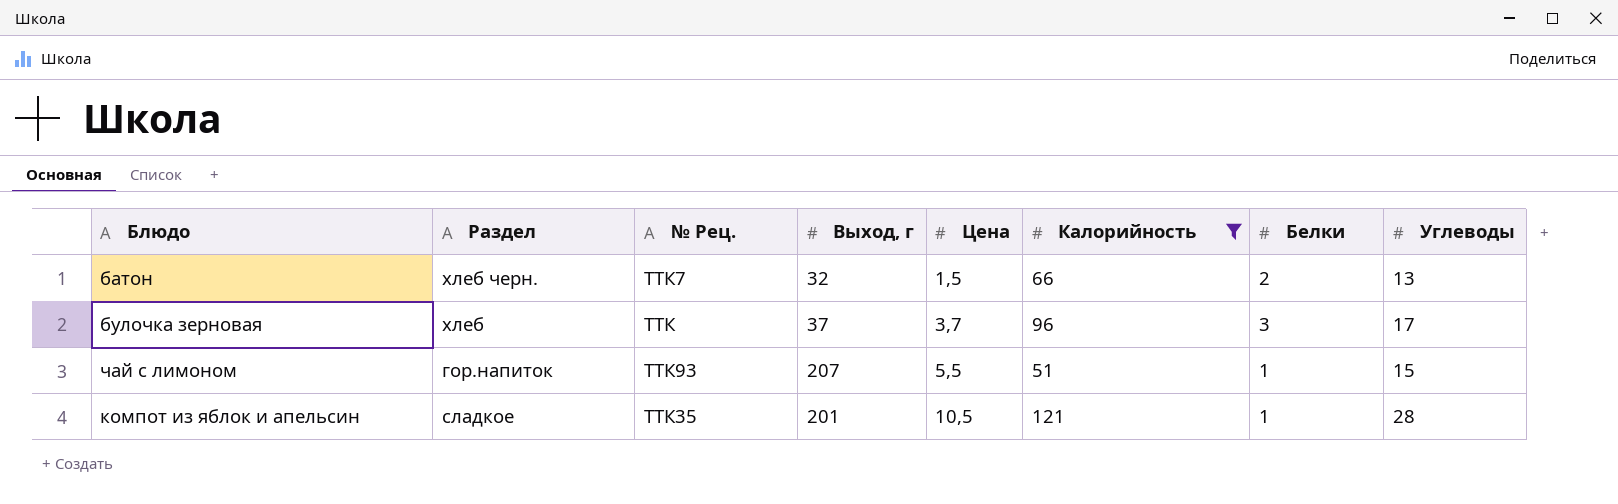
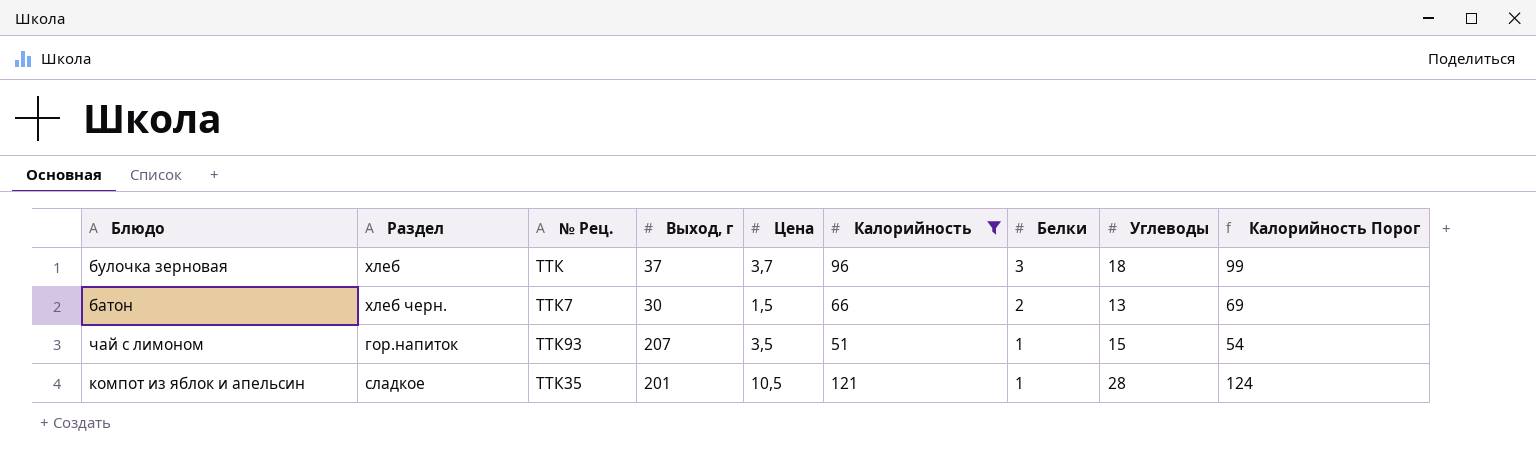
row order: Цена ascending -> Белки descending
column Калорийность Порог | formula: none -> [Калорийность] + 3
булочка зерновая | Углеводы: 17 -> 18
батон | Выход, г: 32 -> 30
чай с лимоном | Цена: 5,5 -> 3,5

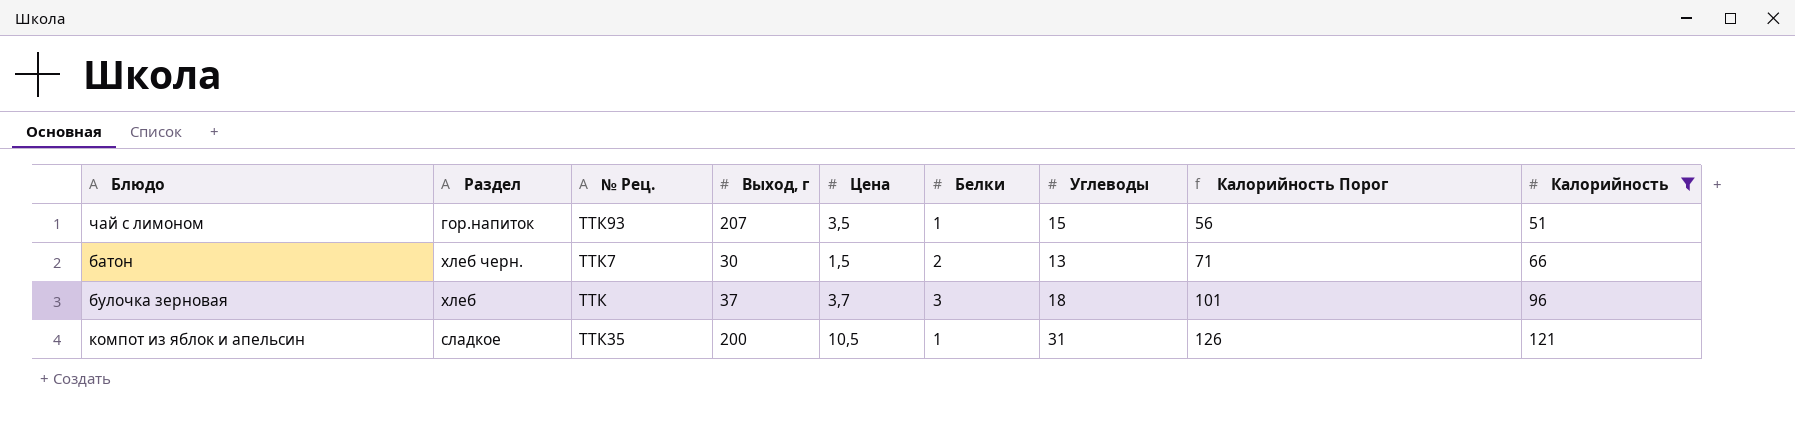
row order: Белки descending -> Калорийность Порог ascending
column Калорийность Порог | formula: [Калорийность] + 3 -> [Калорийность] + 5
column Калорийность | position: 6 -> 9
компот из яблок и апельсин | Выход, г: 201 -> 200
компот из яблок и апельсин | Углеводы: 28 -> 31

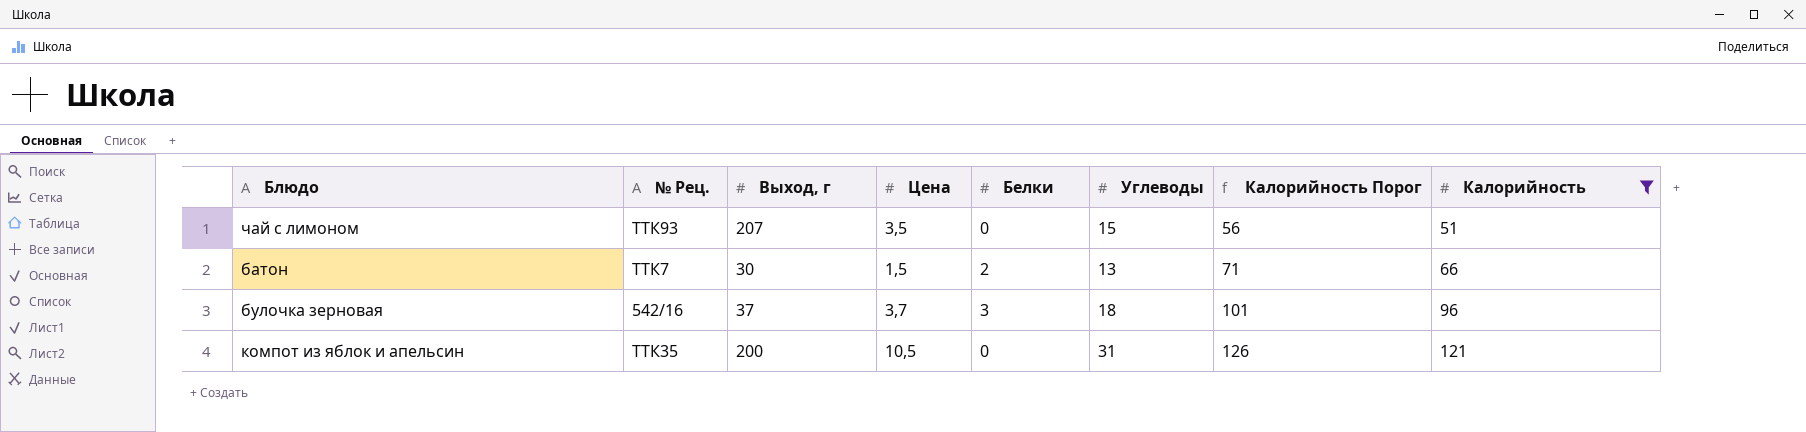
column Раздел | position: 2 -> none
чай с лимоном | Белки: 1 -> 0
булочка зерновая | № Рец.: ТТК -> 542/16
компот из яблок и апельсин | Белки: 1 -> 0

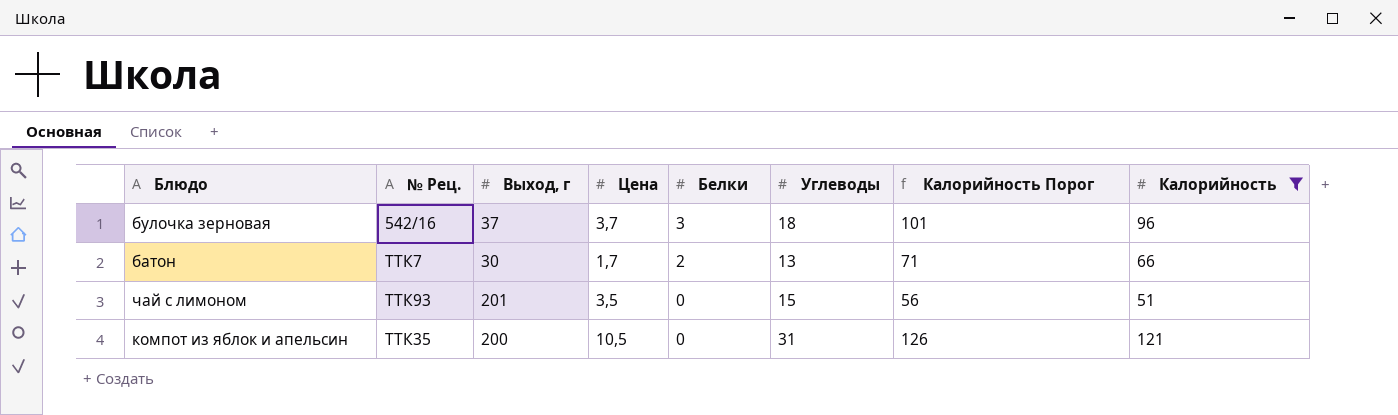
row order: Калорийность Порог ascending -> Белки descending
батон | Цена: 1,5 -> 1,7
чай с лимоном | Выход, г: 207 -> 201

